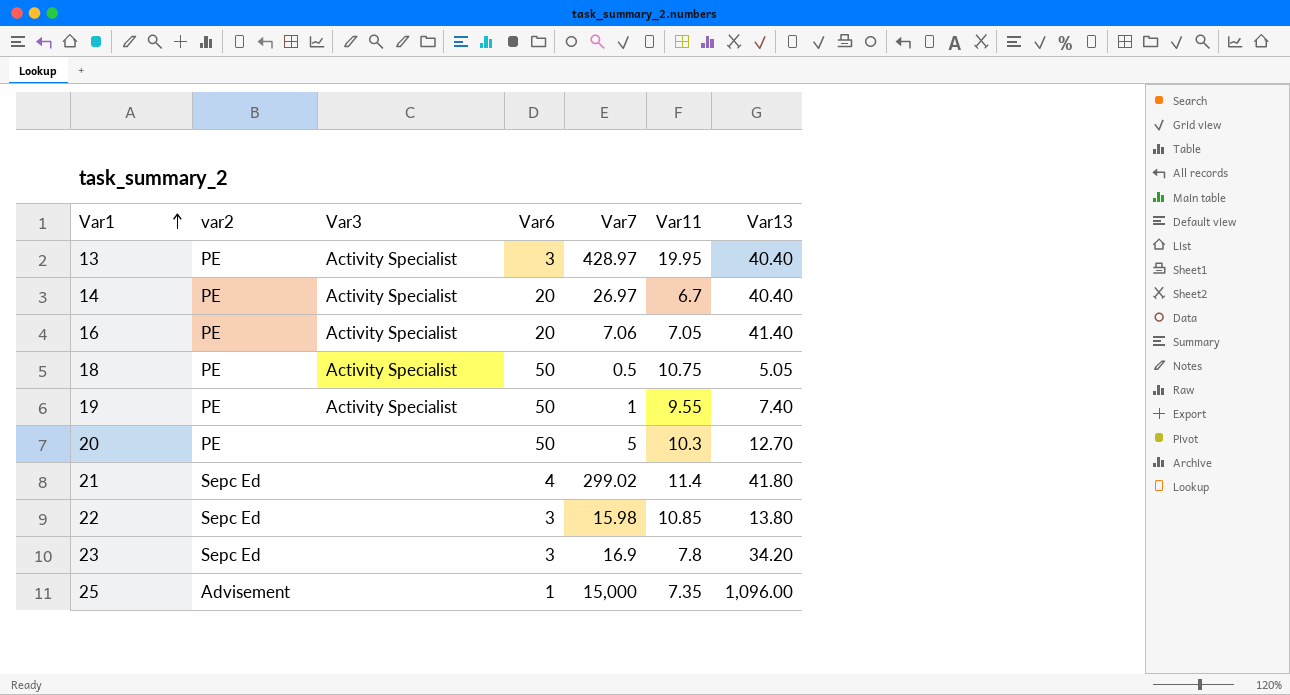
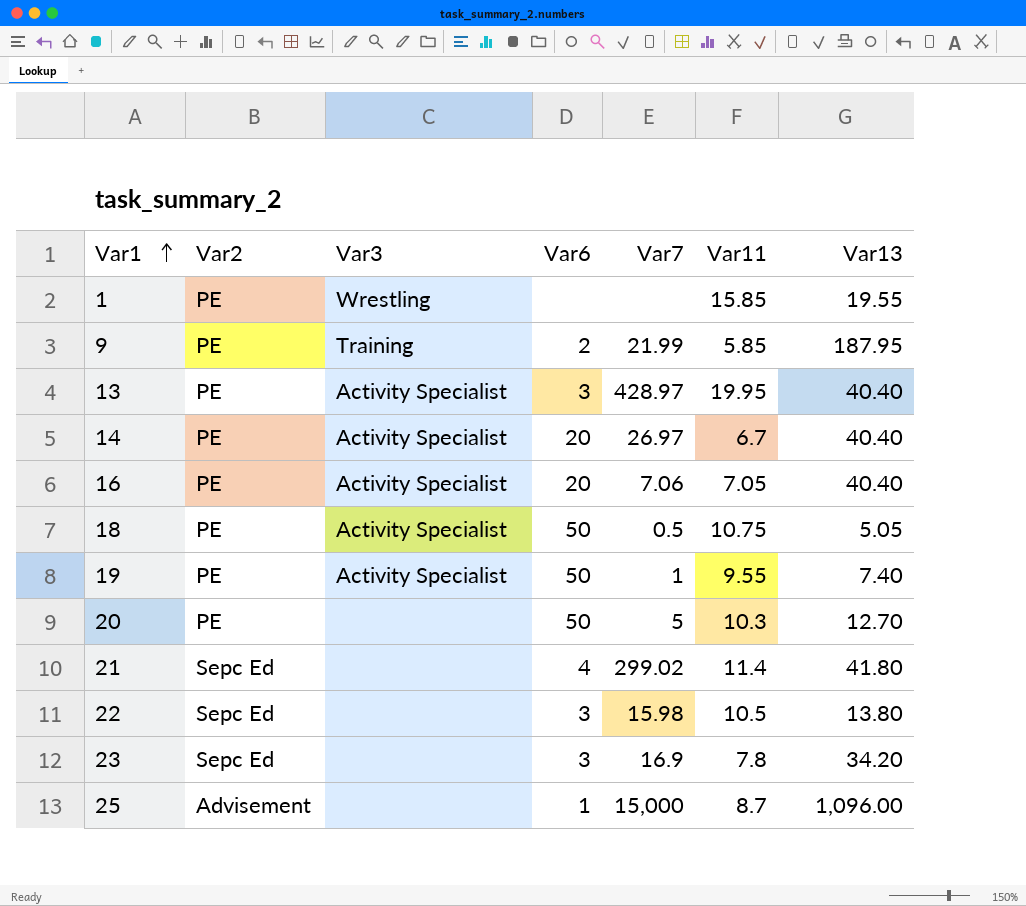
column name: var2 -> Var2
row 1: none -> PE | Wrestling | none | none | 15.85 | 19.55
row 9: none -> PE | Training | 2 | 21.99 | 5.85 | 187.95
16 | Var13: 41.40 -> 40.40
22 | Var11: 10.85 -> 10.5
25 | Var11: 7.35 -> 8.7

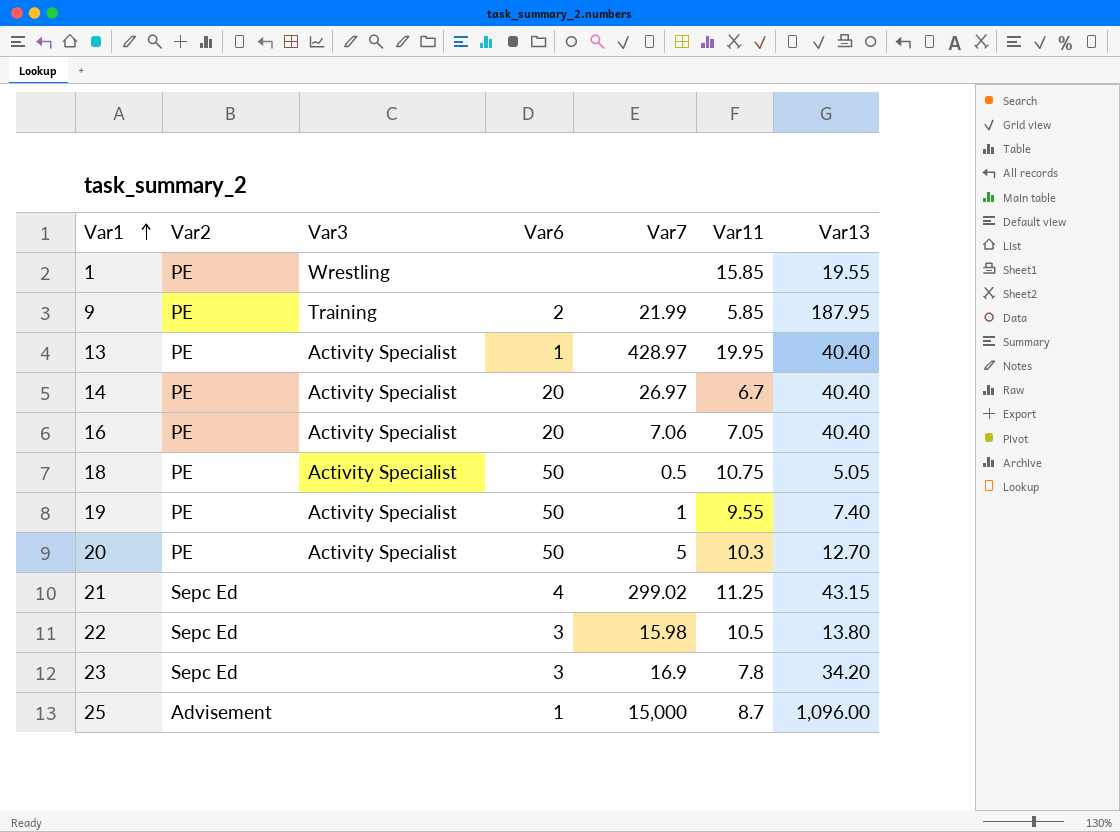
13 | Var6: 3 -> 1
20 | Var3: none -> Activity Specialist
21 | Var11: 11.4 -> 11.25
21 | Var13: 41.80 -> 43.15

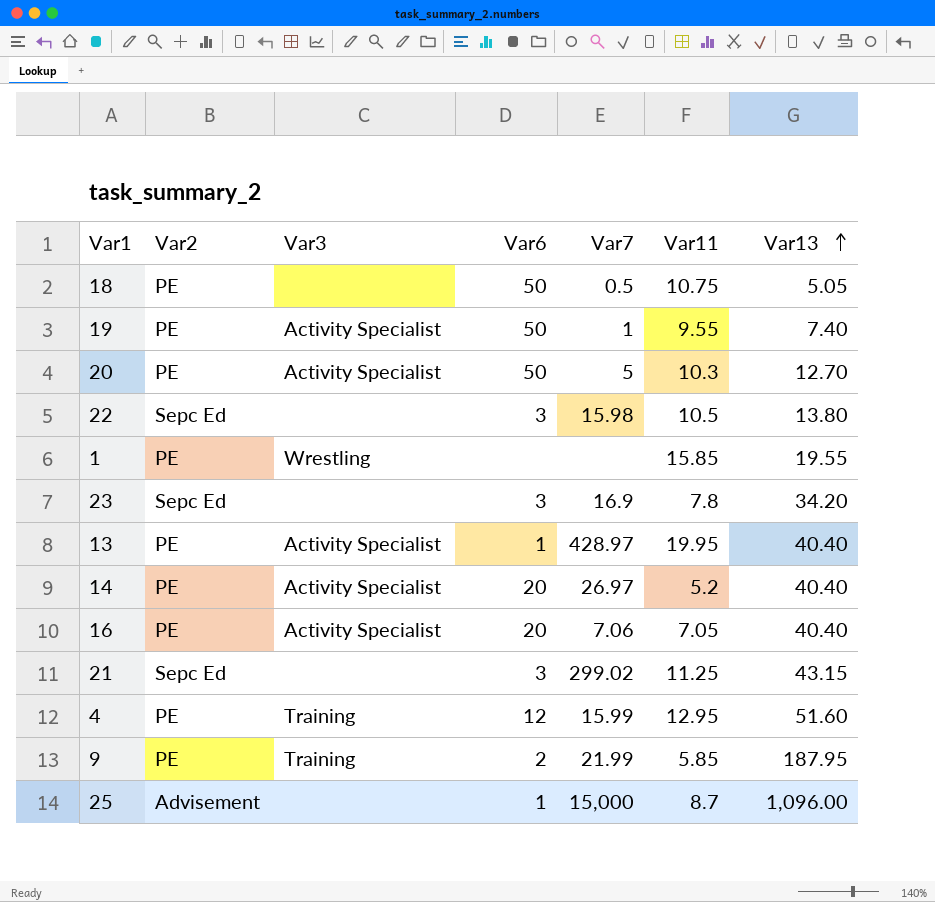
row order: Var1 ascending -> Var13 ascending
18 | Var3: Activity Specialist -> none
14 | Var11: 6.7 -> 5.2
21 | Var6: 4 -> 3
row 4: none -> PE | Training | 12 | 15.99 | 12.95 | 51.60

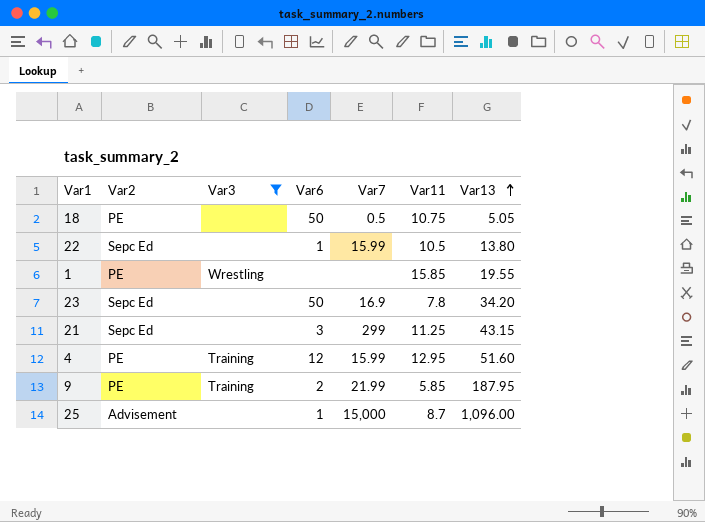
filter: none -> Var3 != Activity Specialist
22 | Var6: 3 -> 1
22 | Var7: 15.98 -> 15.99
23 | Var6: 3 -> 50
21 | Var7: 299.02 -> 299

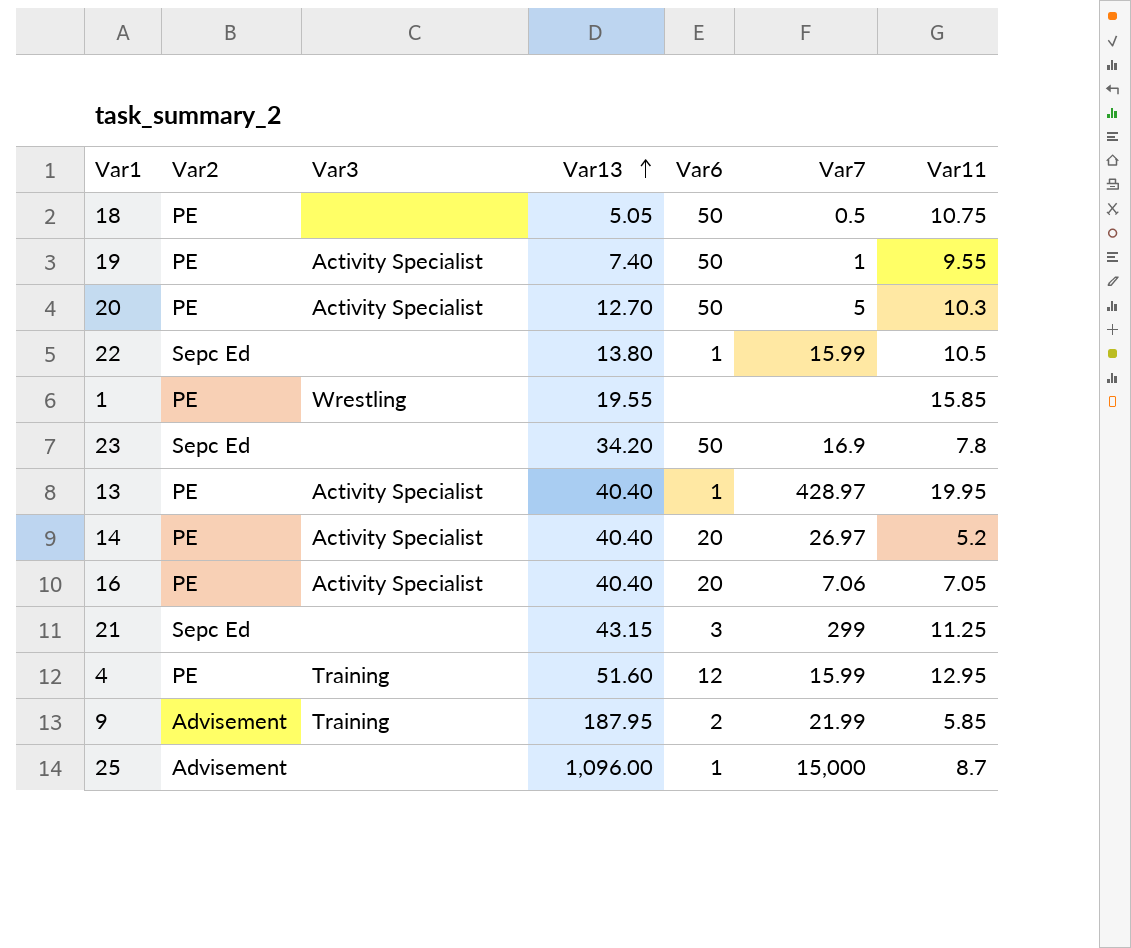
filter: Var3 != Activity Specialist -> none
column Var13 | position: 7 -> 4
9 | Var2: PE -> Advisement

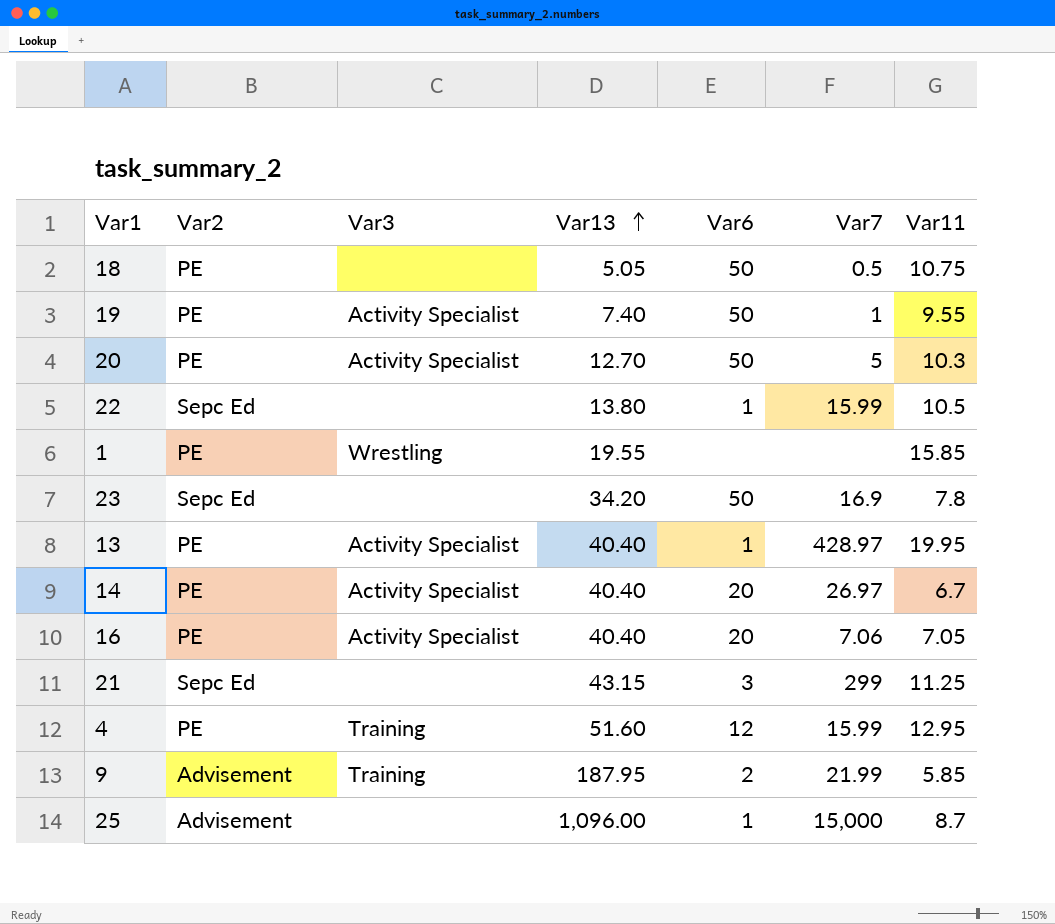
14 | Var11: 5.2 -> 6.7

